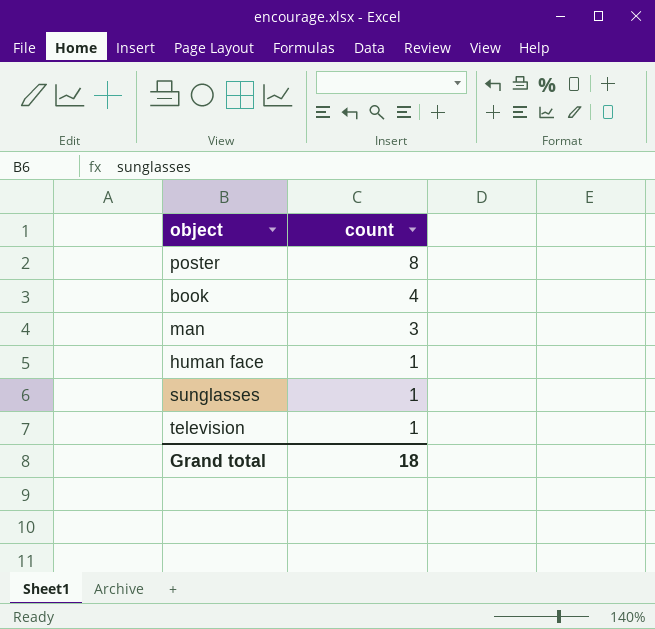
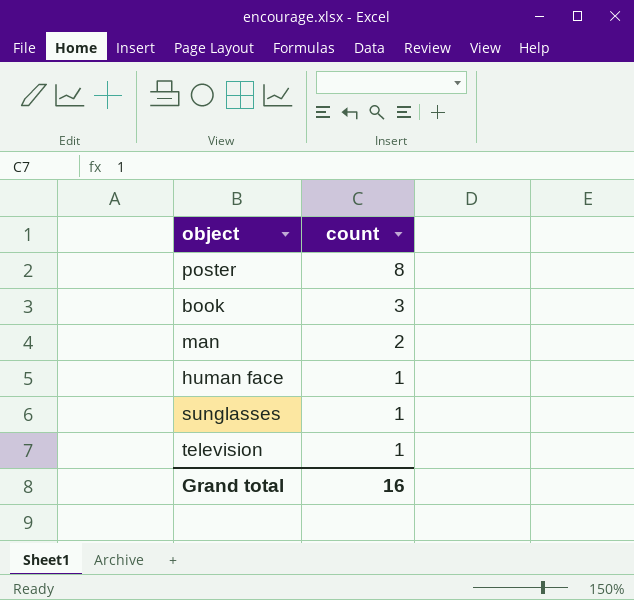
book | count: 4 -> 3
man | count: 3 -> 2
Grand total | count: 18 -> 16

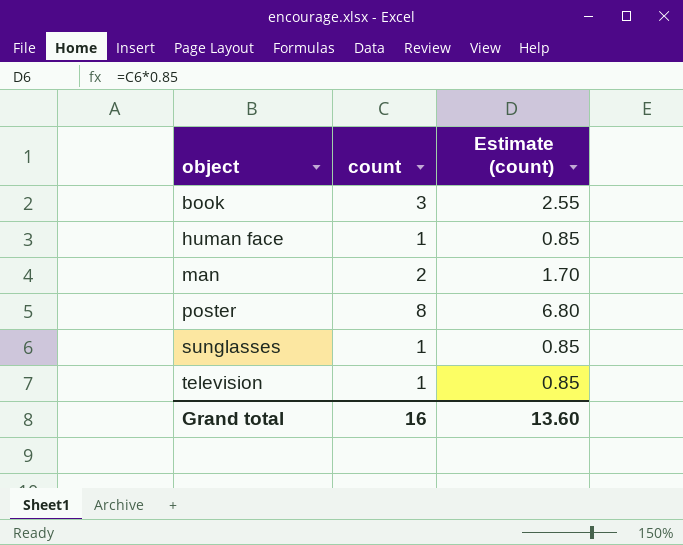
row order: count descending -> object ascending
column Estimate (count) | formula: none -> [count] * 0.85

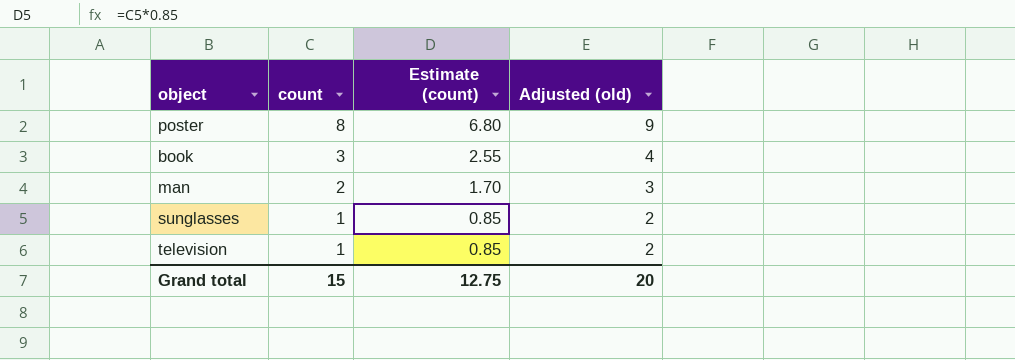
row order: object ascending -> count descending
column Adjusted (old) | formula: none -> [count] + 1
row human face: 1 | 0.85 -> none
Grand total | count: 16 -> 15
Grand total | Estimate (count): 13.60 -> 12.75

